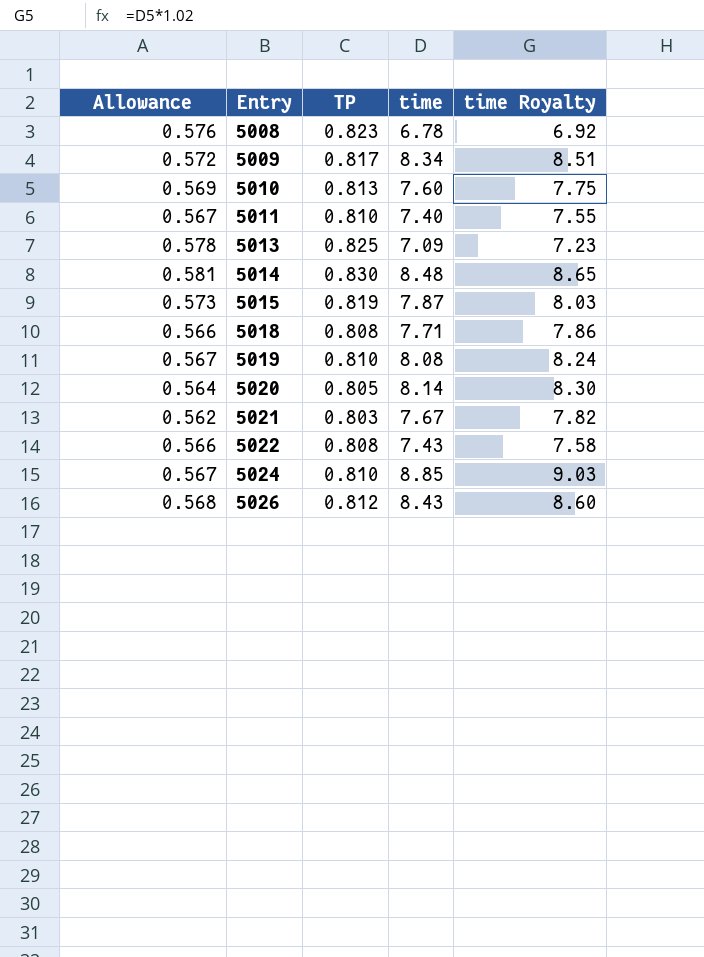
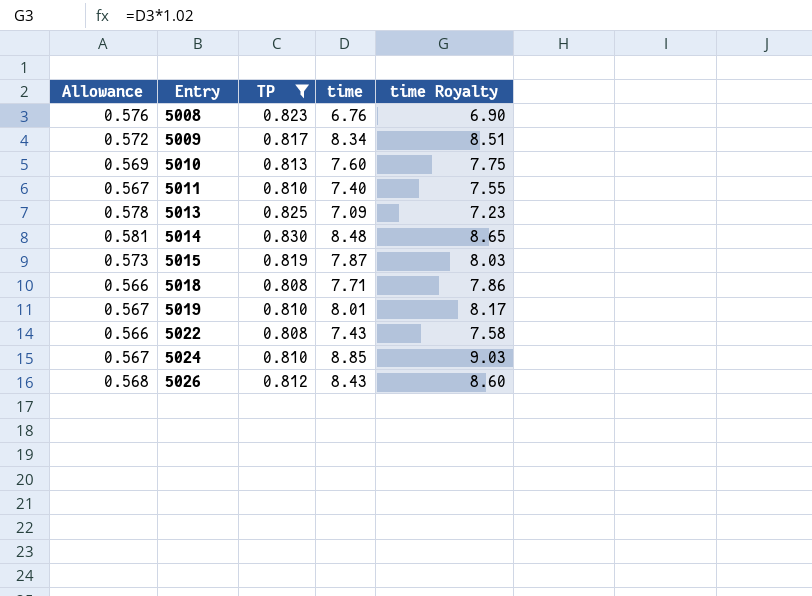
filter: none -> TP >= 0.808
5008 | time: 6.78 -> 6.76
5008 | time Royalty: 6.92 -> 6.90
5019 | time: 8.08 -> 8.01
5019 | time Royalty: 8.24 -> 8.17

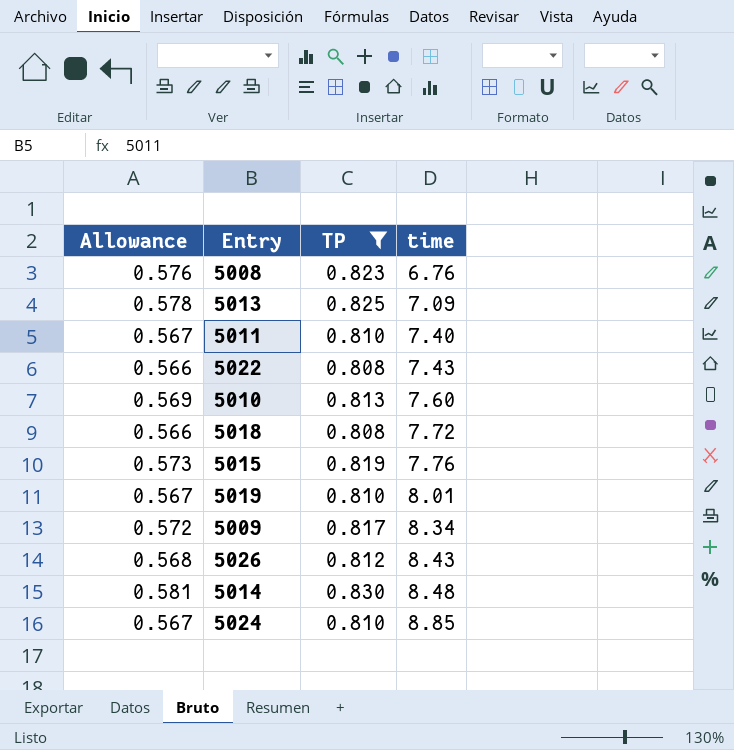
row order: Entry ascending -> time ascending
column time Royalty | formula: [time] * 1.02 -> none
5018 | time: 7.71 -> 7.72
5015 | time: 7.87 -> 7.76

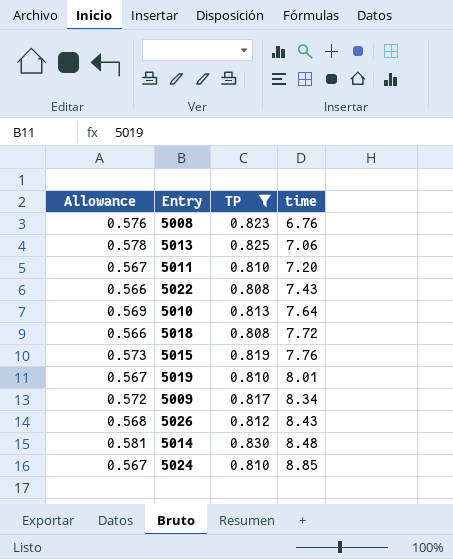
5013 | time: 7.09 -> 7.06
5011 | time: 7.40 -> 7.20
5010 | time: 7.60 -> 7.64

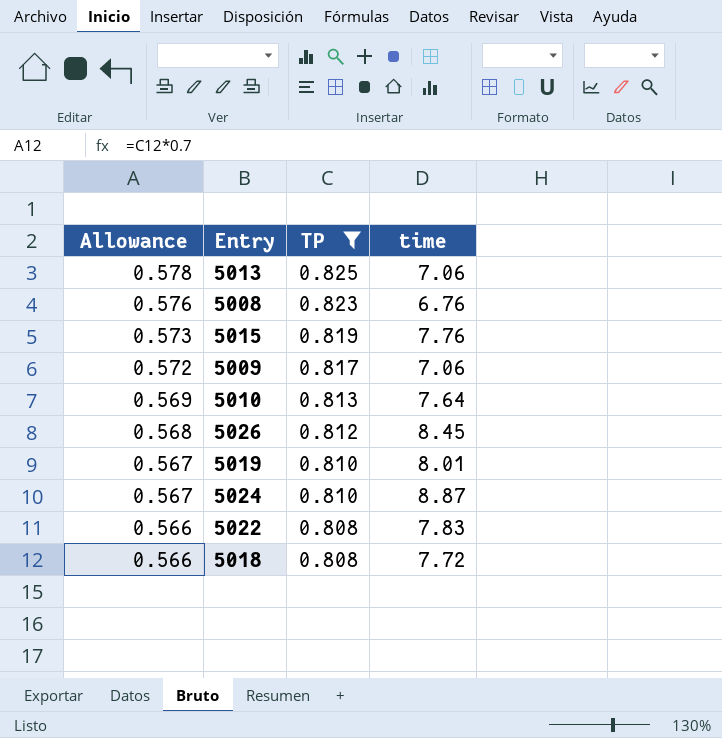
row order: time ascending -> Allowance descending
row 5011: 0.567 | 0.810 | 7.20 -> none
row 5014: 0.581 | 0.830 | 8.48 -> none
5009 | time: 8.34 -> 7.06
5026 | time: 8.43 -> 8.45
5024 | time: 8.85 -> 8.87
5022 | time: 7.43 -> 7.83

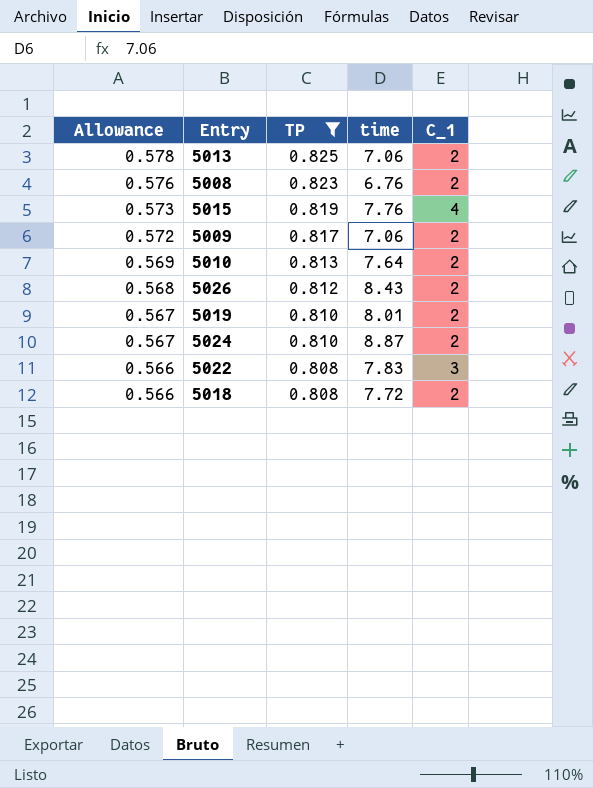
column C_1 | position: none -> 5
5026 | time: 8.45 -> 8.43

